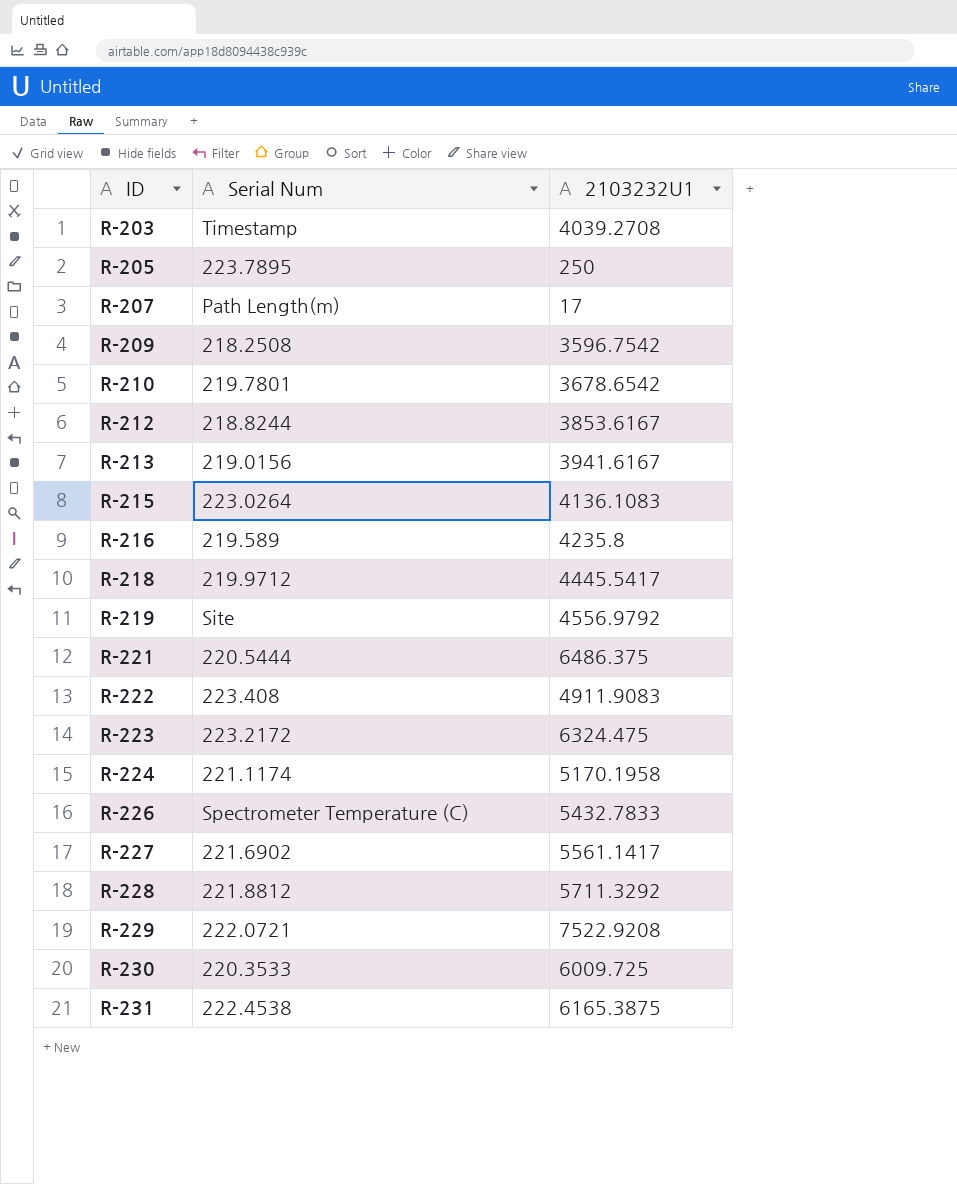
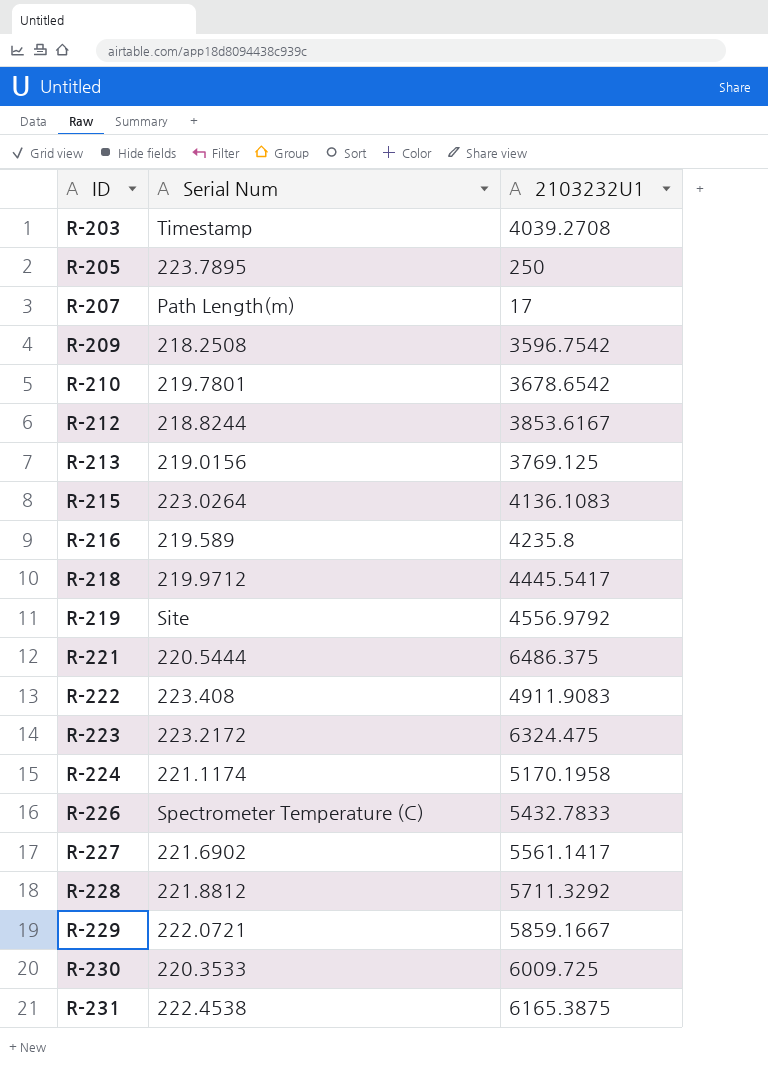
R-213 | 2103232U1: 3941.6167 -> 3769.125
R-229 | 2103232U1: 7522.9208 -> 5859.1667

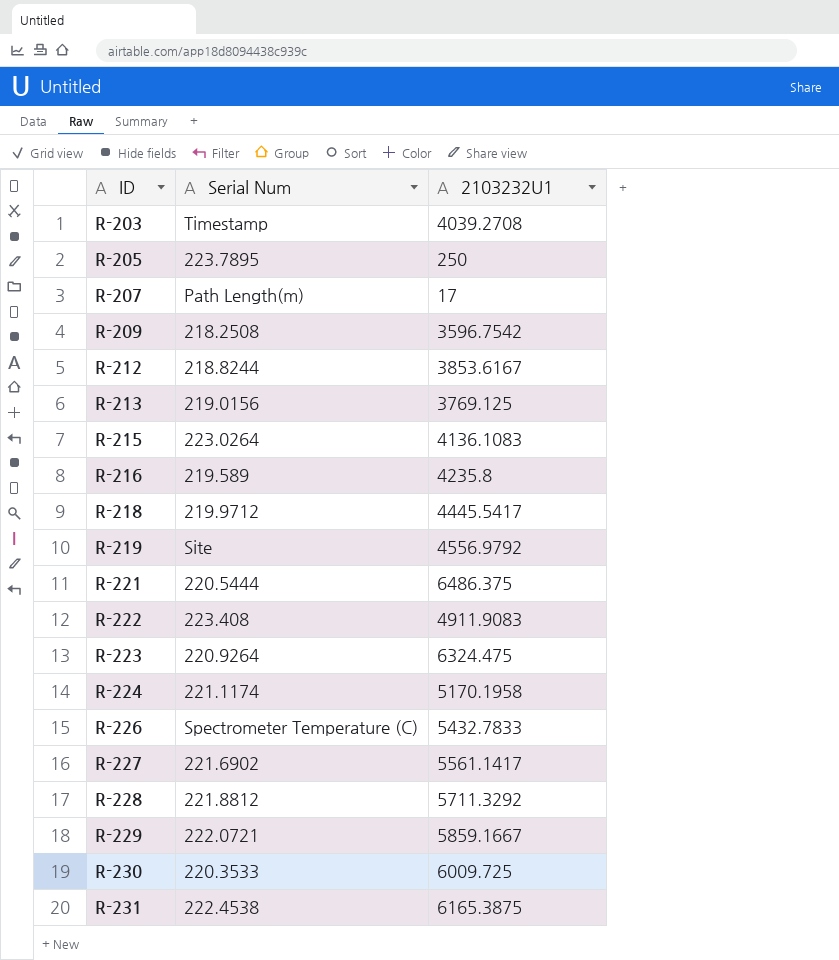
row R-210: 219.7801 | 3678.6542 -> none
R-223 | Serial Num: 223.2172 -> 220.9264

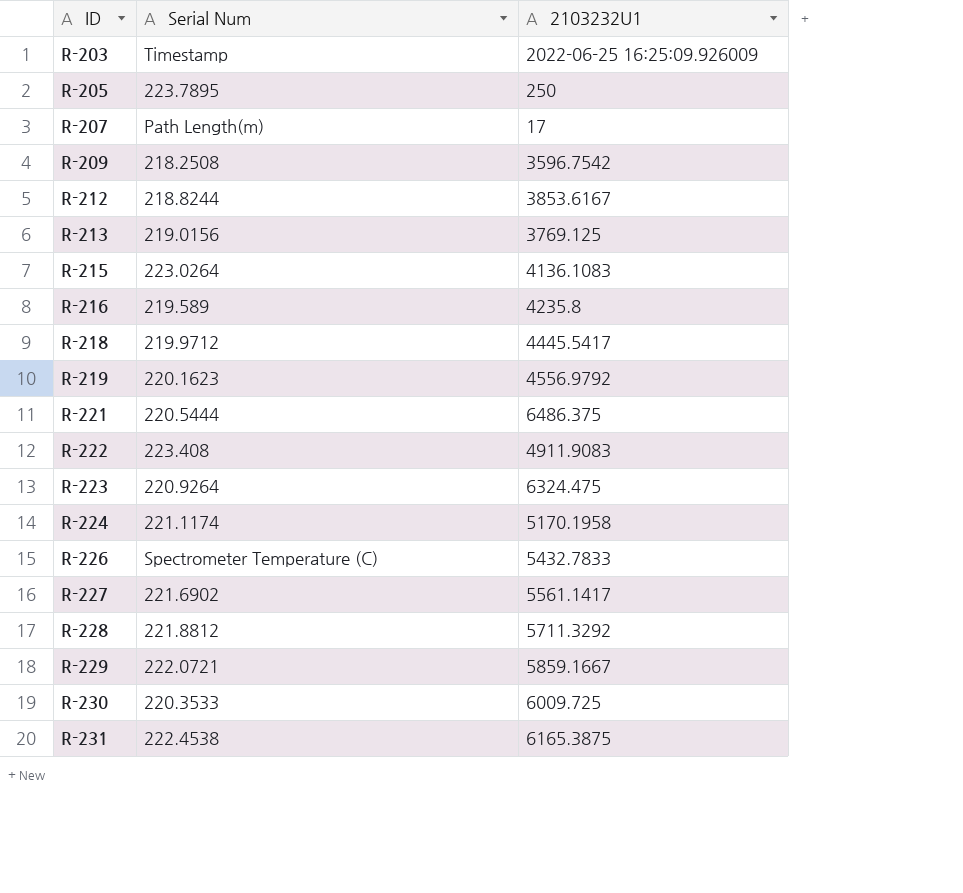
R-203 | 2103232U1: 4039.2708 -> 2022-06-25 16:25:09.926009
R-219 | Serial Num: Site -> 220.1623

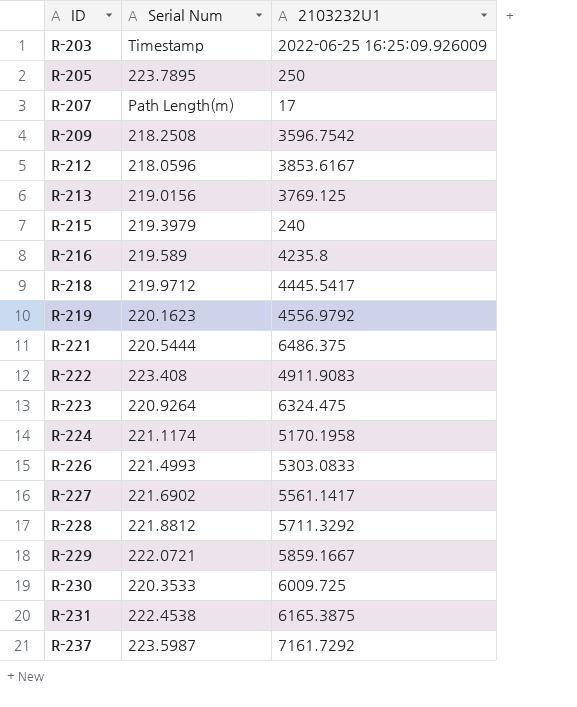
R-212 | Serial Num: 218.8244 -> 218.0596
R-215 | Serial Num: 223.0264 -> 219.3979
R-215 | 2103232U1: 4136.1083 -> 240
R-226 | Serial Num: Spectrometer Temperature (C) -> 221.4993
R-226 | 2103232U1: 5432.7833 -> 5303.0833
row R-237: none -> 223.5987 | 7161.7292

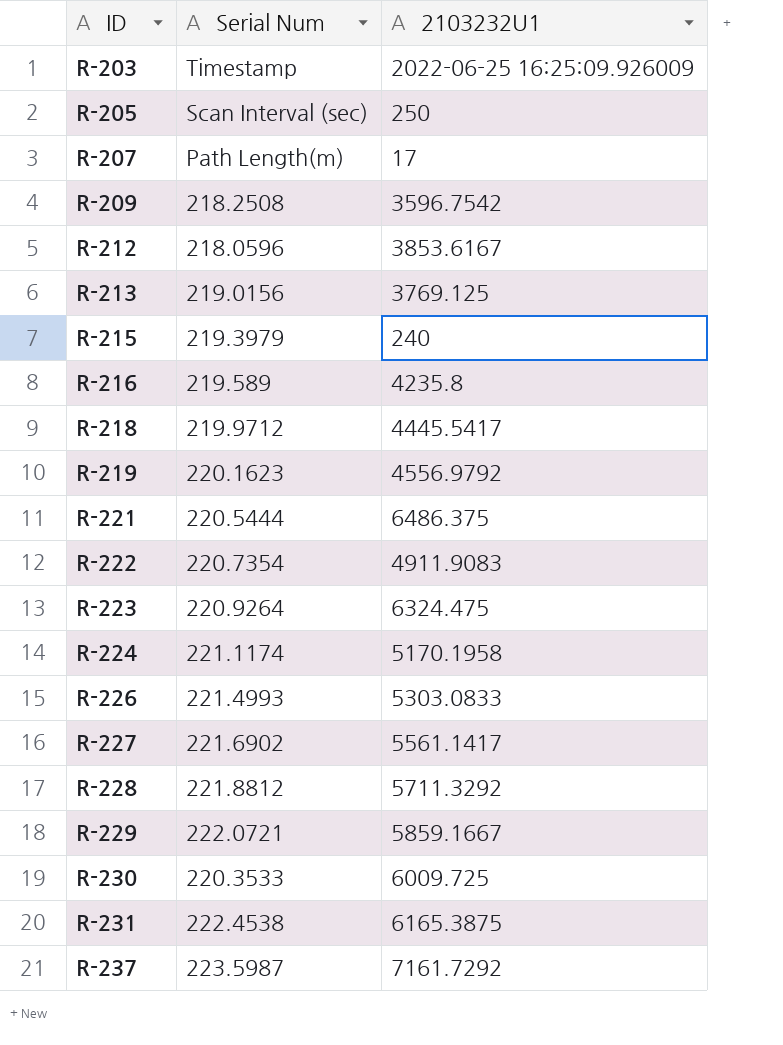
R-205 | Serial Num: 223.7895 -> Scan Interval (sec)
R-222 | Serial Num: 223.408 -> 220.7354

